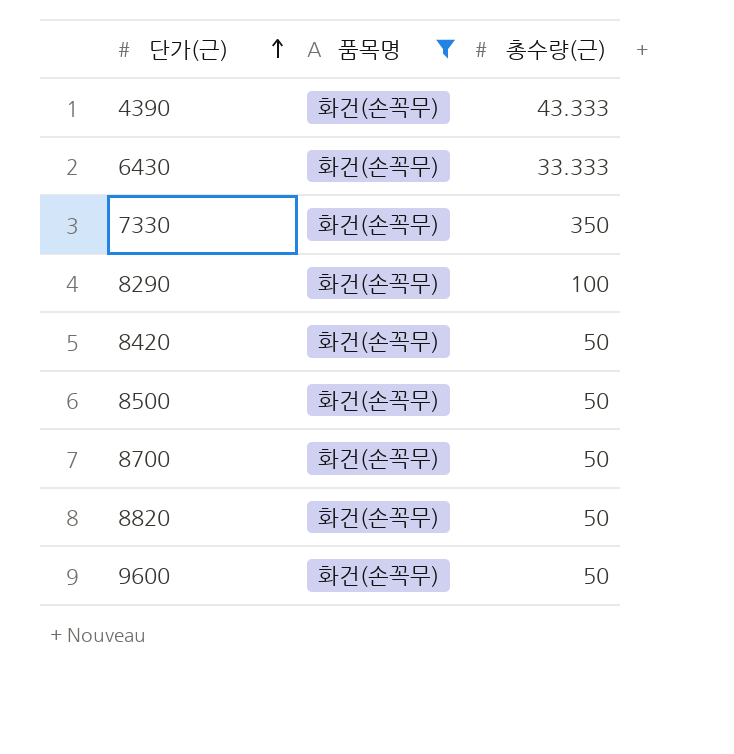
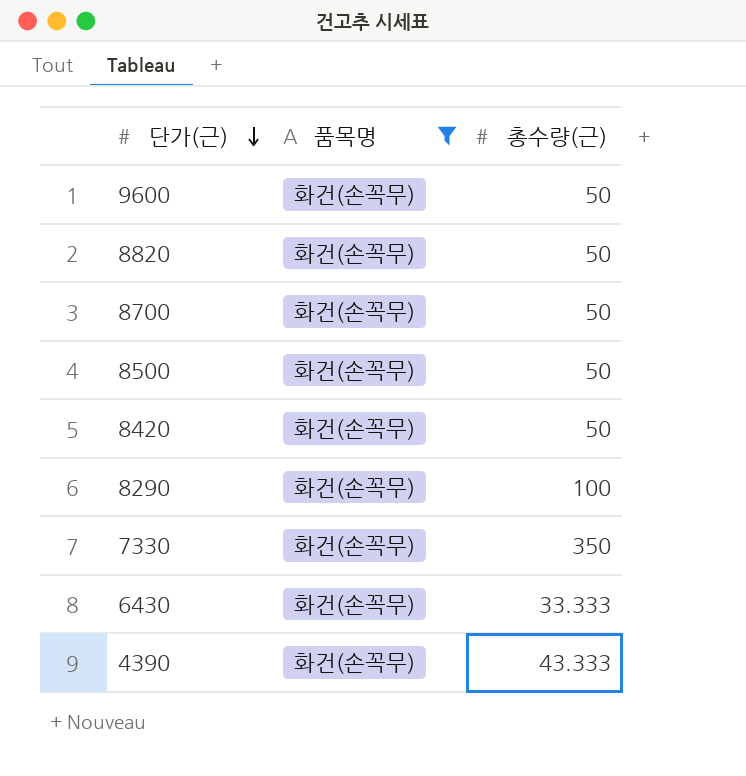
row order: 단가(근) ascending -> 단가(근) descending

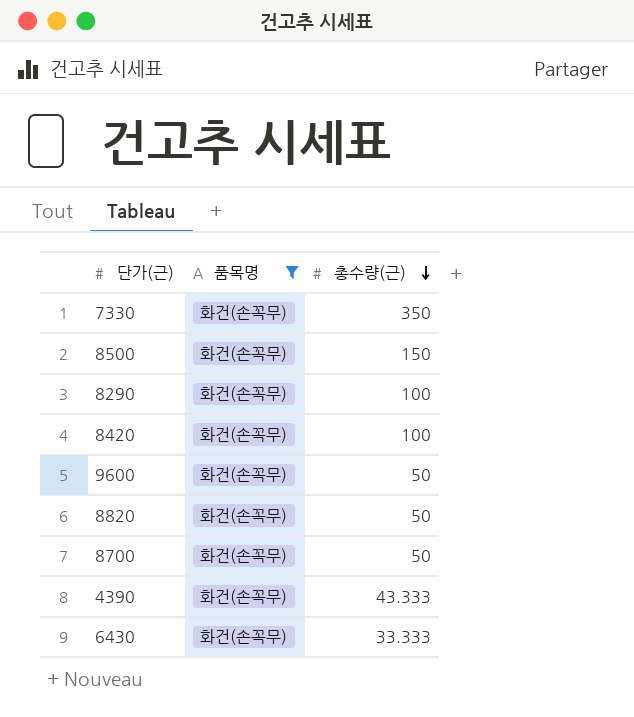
row order: 단가(근) descending -> 총수량(근) descending
8500 | 총수량(근): 50 -> 150
8420 | 총수량(근): 50 -> 100

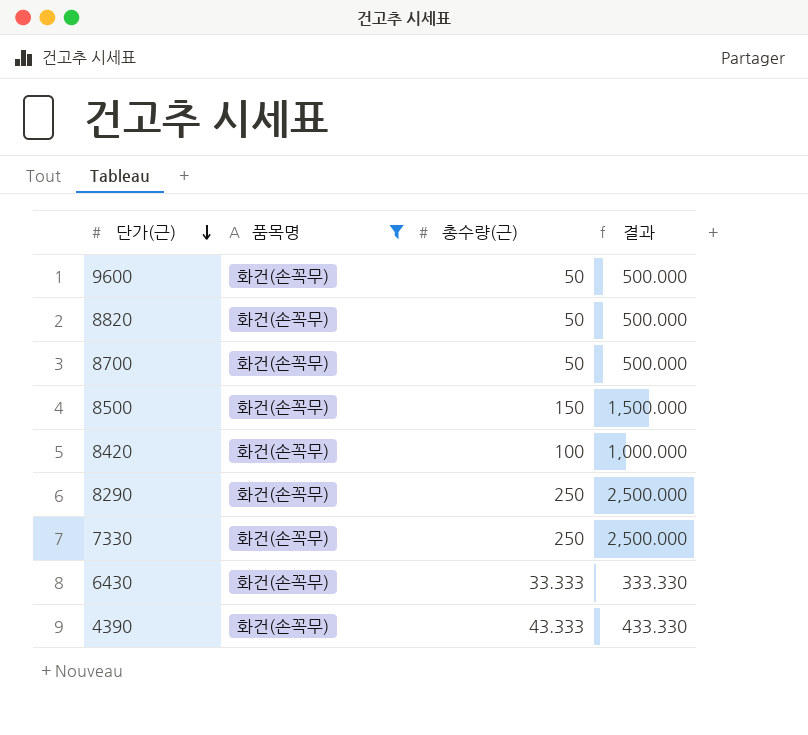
row order: 총수량(근) descending -> 단가(근) descending
column 결과 | formula: none -> [총수량(근)] * 10
8290 | 총수량(근): 100 -> 250
7330 | 총수량(근): 350 -> 250

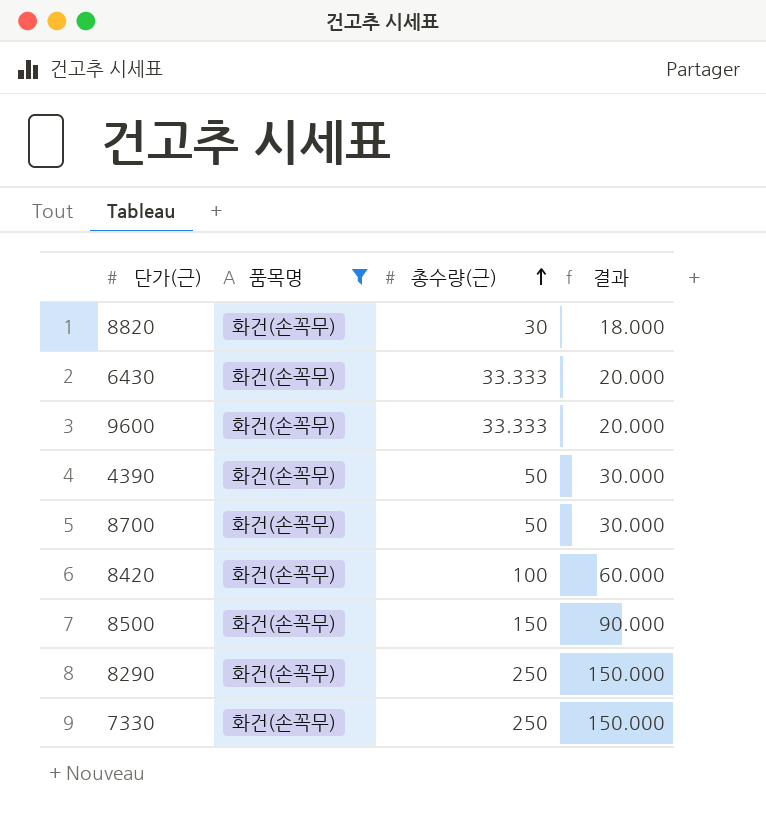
row order: 단가(근) descending -> 총수량(근) ascending
column 결과 | formula: [총수량(근)] * 10 -> [총수량(근)] * 0.6
8820 | 총수량(근): 50 -> 30
9600 | 총수량(근): 50 -> 33.333
4390 | 총수량(근): 43.333 -> 50

